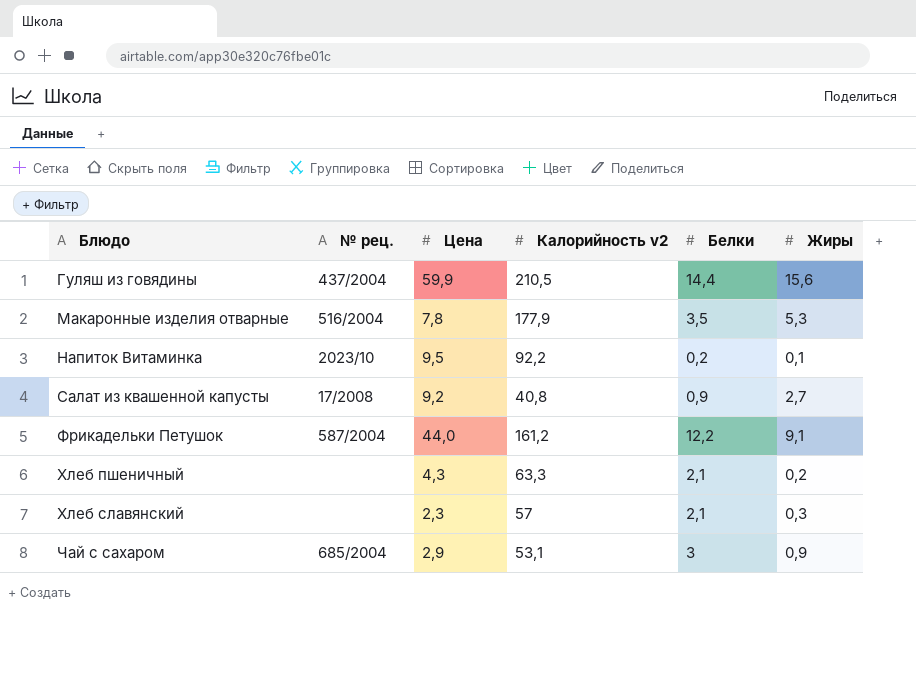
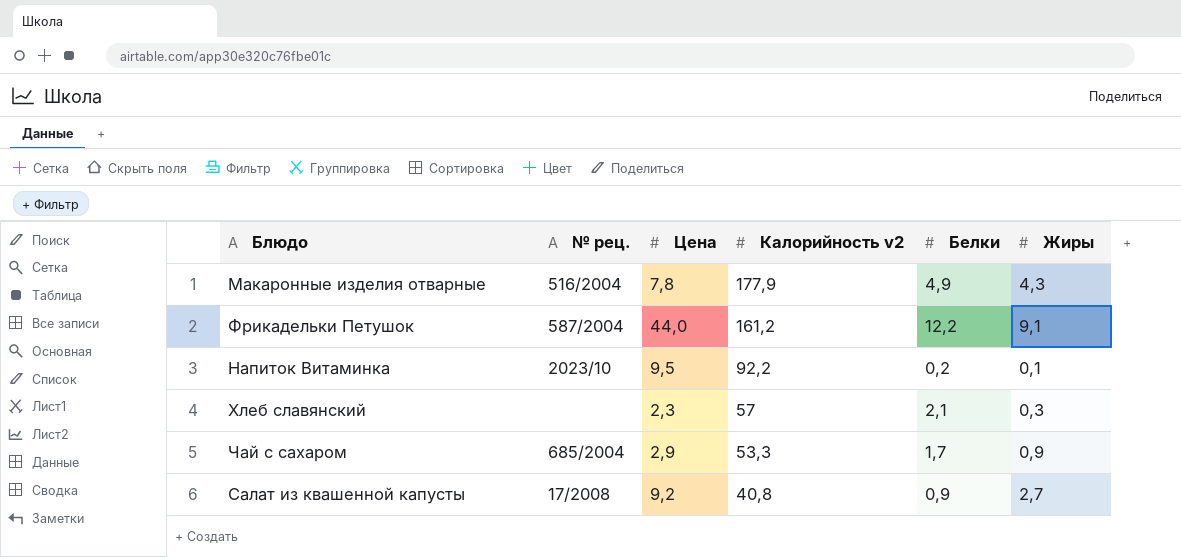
row order: Блюдо ascending -> Калорийность v2 descending
row Гуляш из говядины: 437/2004 | 59,9 | 210,5 | 14,4 | 15,6 -> none
row Хлеб пшеничный: none | 4,3 | 63,3 | 2,1 | 0,2 -> none
Макаронные изделия отварные | Белки: 3,5 -> 4,9
Макаронные изделия отварные | Жиры: 5,3 -> 4,3
Чай с сахаром | Калорийность v2: 53,1 -> 53,3
Чай с сахаром | Белки: 3 -> 1,7

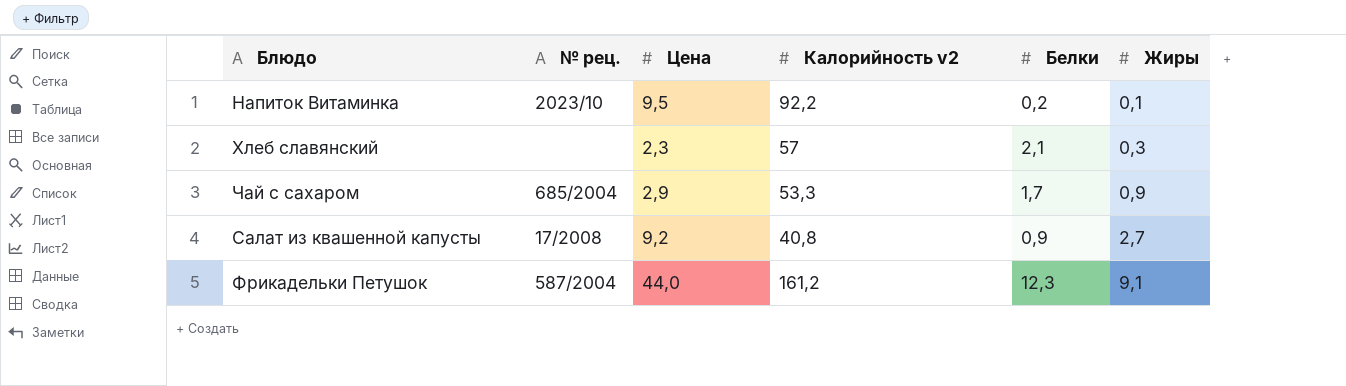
row order: Калорийность v2 descending -> Жиры ascending
row Макаронные изделия отварные: 516/2004 | 7,8 | 177,9 | 4,9 | 4,3 -> none
Фрикадельки Петушок | Белки: 12,2 -> 12,3

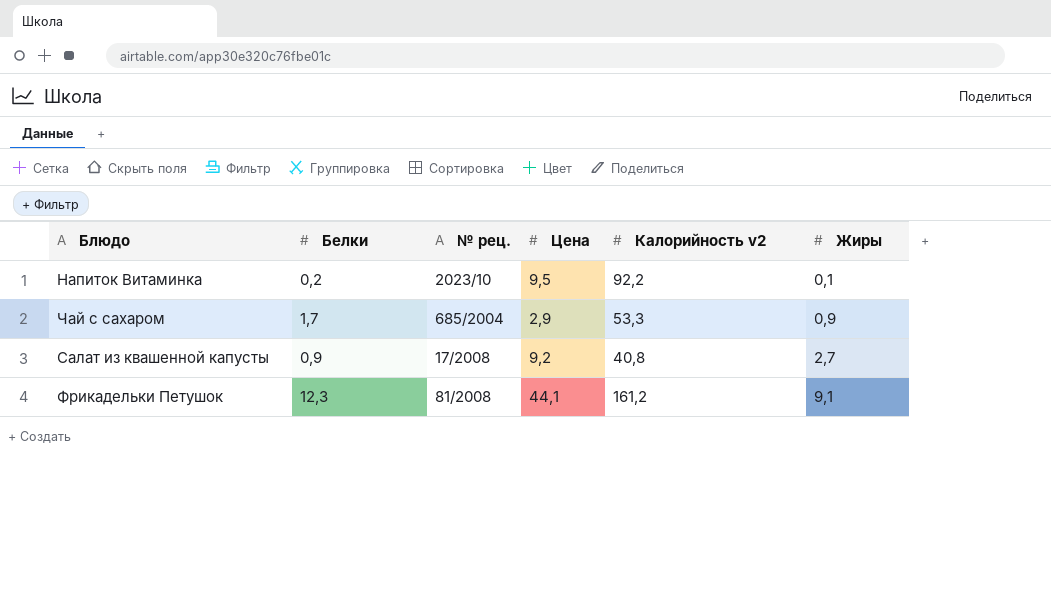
column Белки | position: 5 -> 2
row Хлеб славянский: none | 2,3 | 57 | 2,1 | 0,3 -> none
Фрикадельки Петушок | № рец.: 587/2004 -> 81/2008
Фрикадельки Петушок | Цена: 44,0 -> 44,1

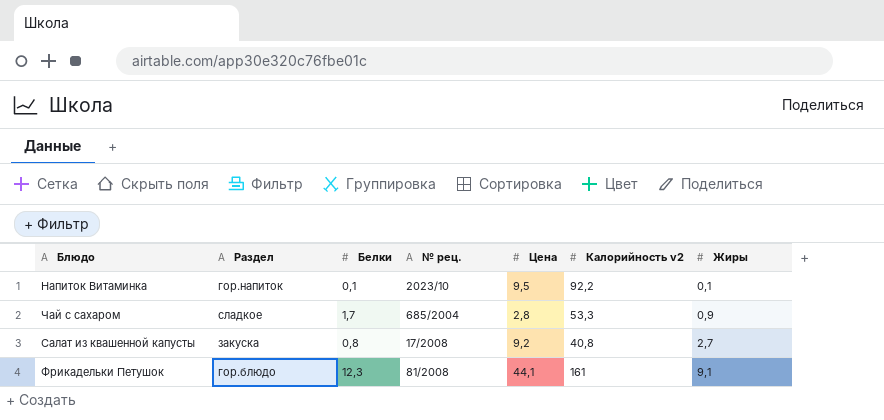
column Раздел | position: none -> 2
Напиток Витаминка | Белки: 0,2 -> 0,1
Чай с сахаром | Цена: 2,9 -> 2,8
Салат из квашенной капусты | Белки: 0,9 -> 0,8
Фрикадельки Петушок | Калорийность v2: 161,2 -> 161

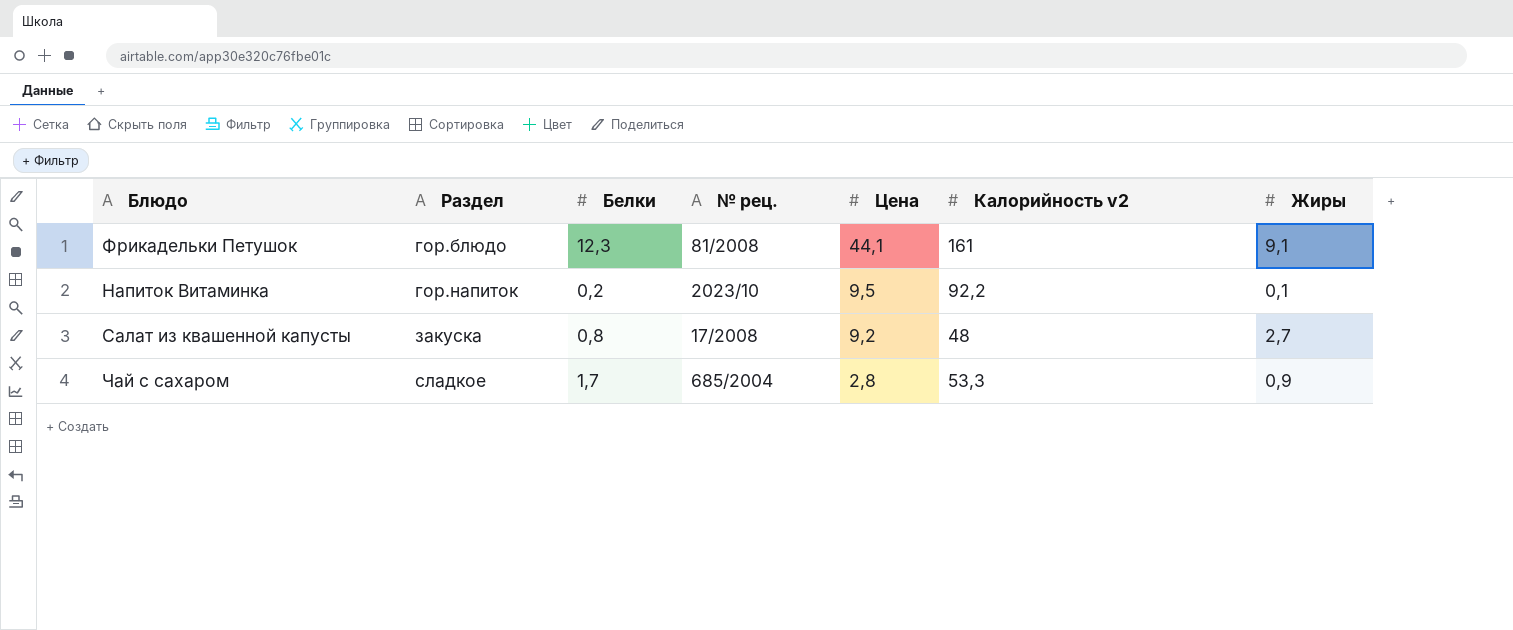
row order: Жиры ascending -> Раздел ascending
Напиток Витаминка | Белки: 0,1 -> 0,2
Салат из квашенной капусты | Калорийность v2: 40,8 -> 48

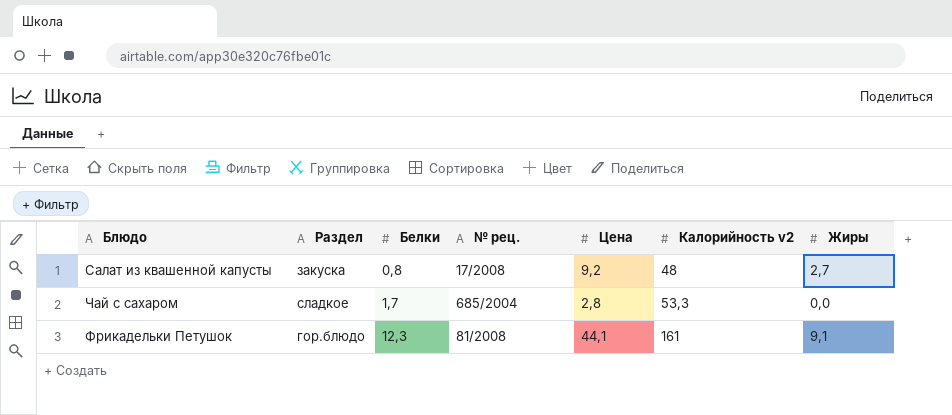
row order: Раздел ascending -> Белки ascending
row Напиток Витаминка: гор.напиток | 0,2 | 2023/10 | 9,5 | 92,2 | 0,1 -> none
Чай с сахаром | Жиры: 0,9 -> 0,0

